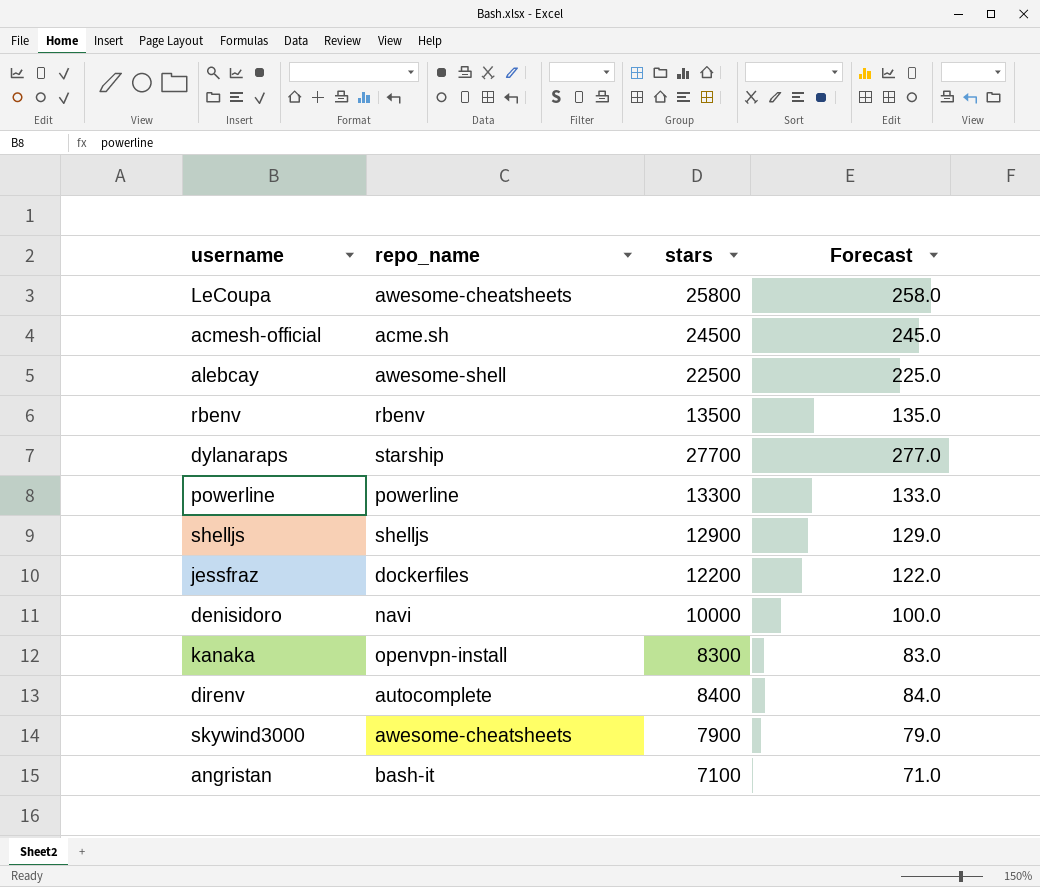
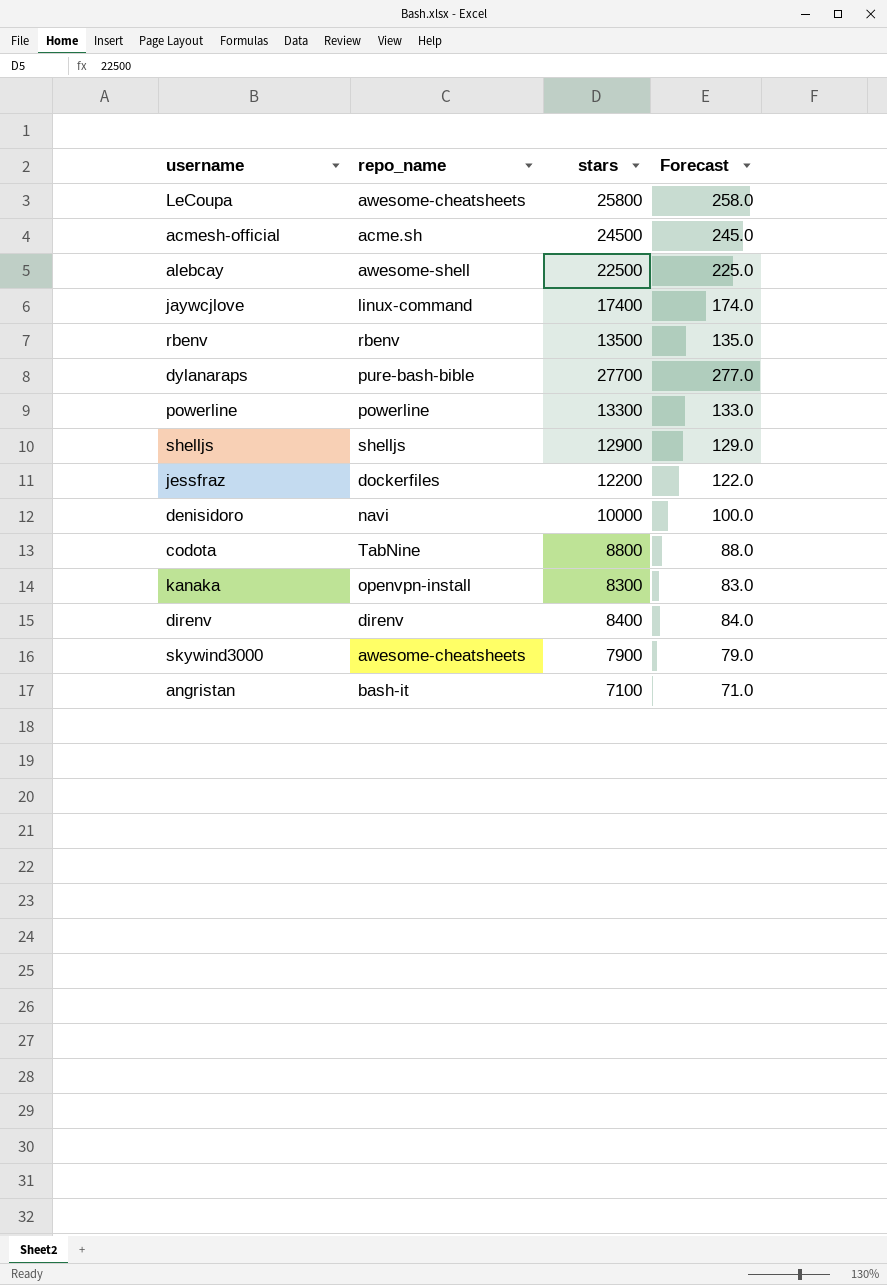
row jaywcjlove: none -> linux-command | 17400 | 174.0
dylanaraps | repo_name: starship -> pure-bash-bible
row codota: none -> TabNine | 8800 | 88.0
direnv | repo_name: autocomplete -> direnv

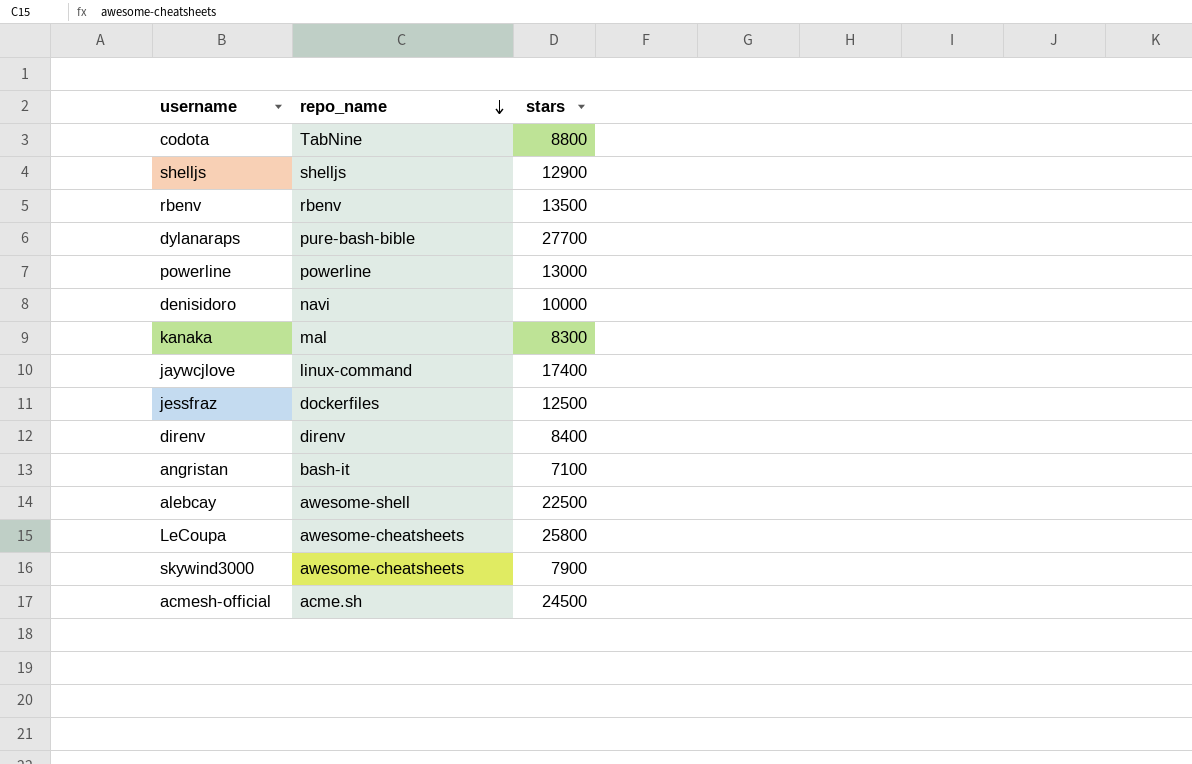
row order: none -> repo_name descending
column Forecast | formula: [stars] * 0.01 -> none
powerline | stars: 13300 -> 13000
kanaka | repo_name: openvpn-install -> mal
jessfraz | stars: 12200 -> 12500

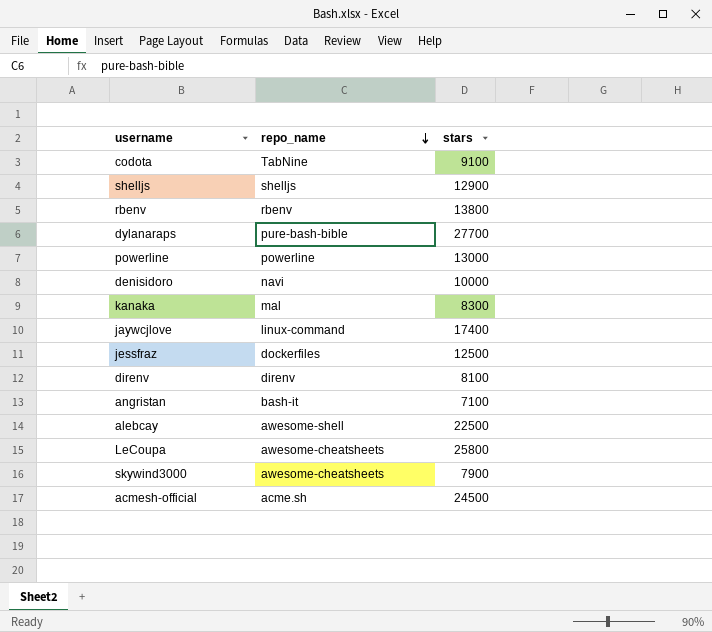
codota | stars: 8800 -> 9100
rbenv | stars: 13500 -> 13800
direnv | stars: 8400 -> 8100

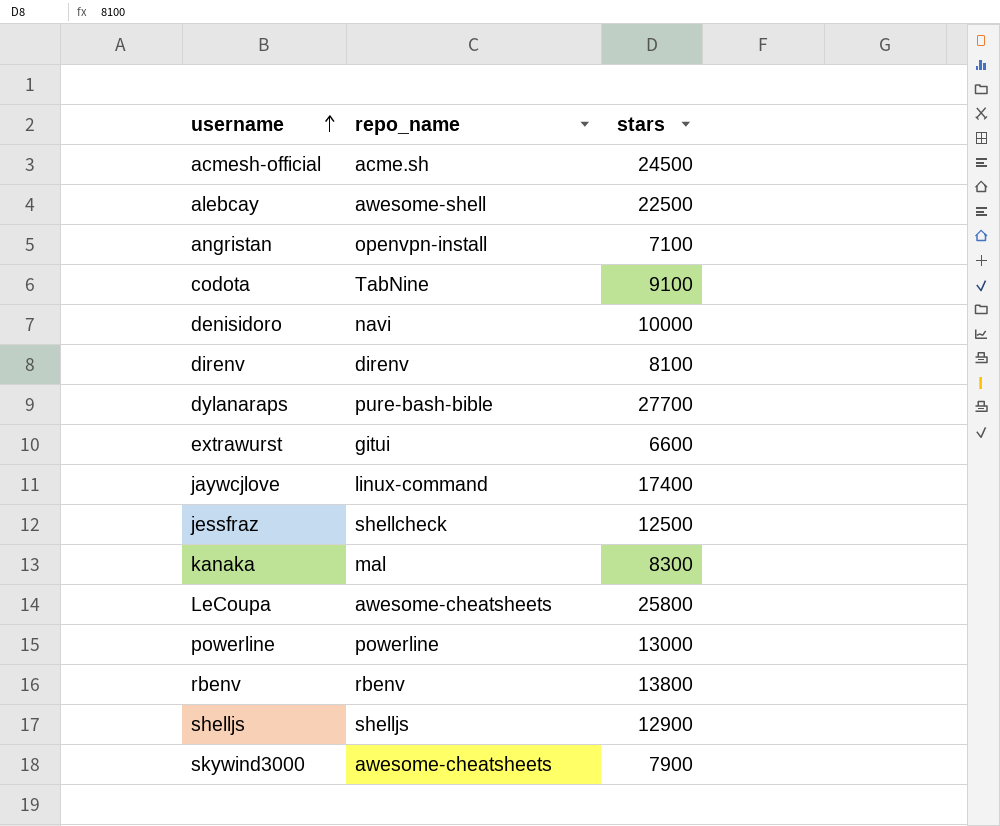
row order: repo_name descending -> username ascending
angristan | repo_name: bash-it -> openvpn-install
row extrawurst: none -> gitui | 6600
jessfraz | repo_name: dockerfiles -> shellcheck

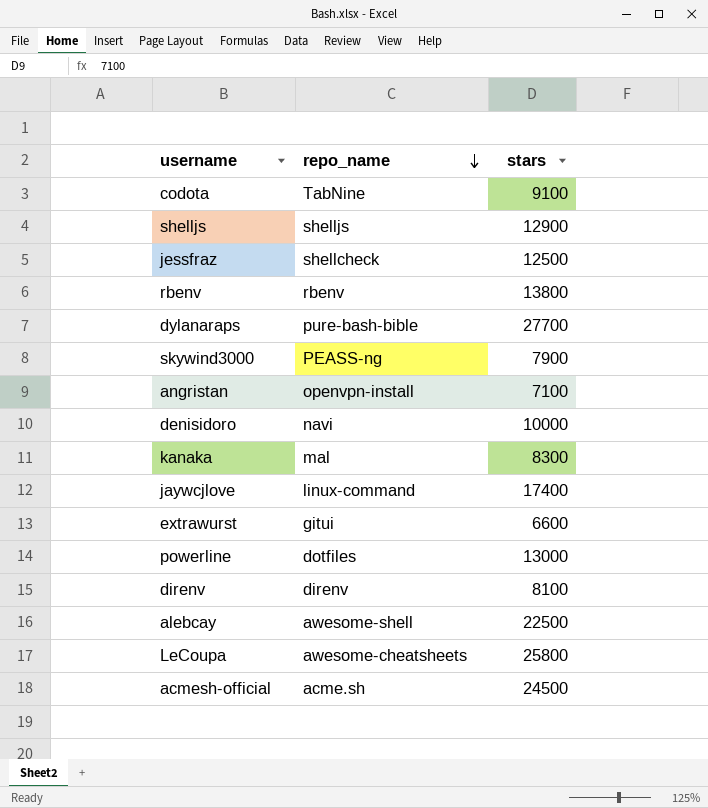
row order: username ascending -> repo_name descending
skywind3000 | repo_name: awesome-cheatsheets -> PEASS-ng
powerline | repo_name: powerline -> dotfiles

